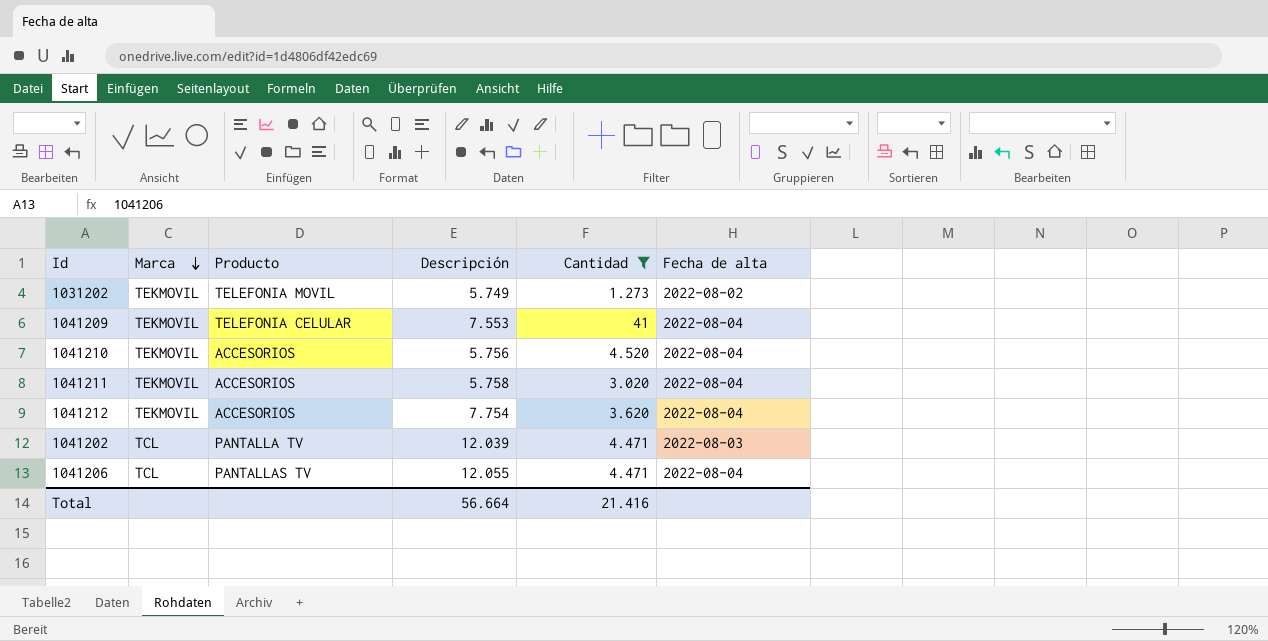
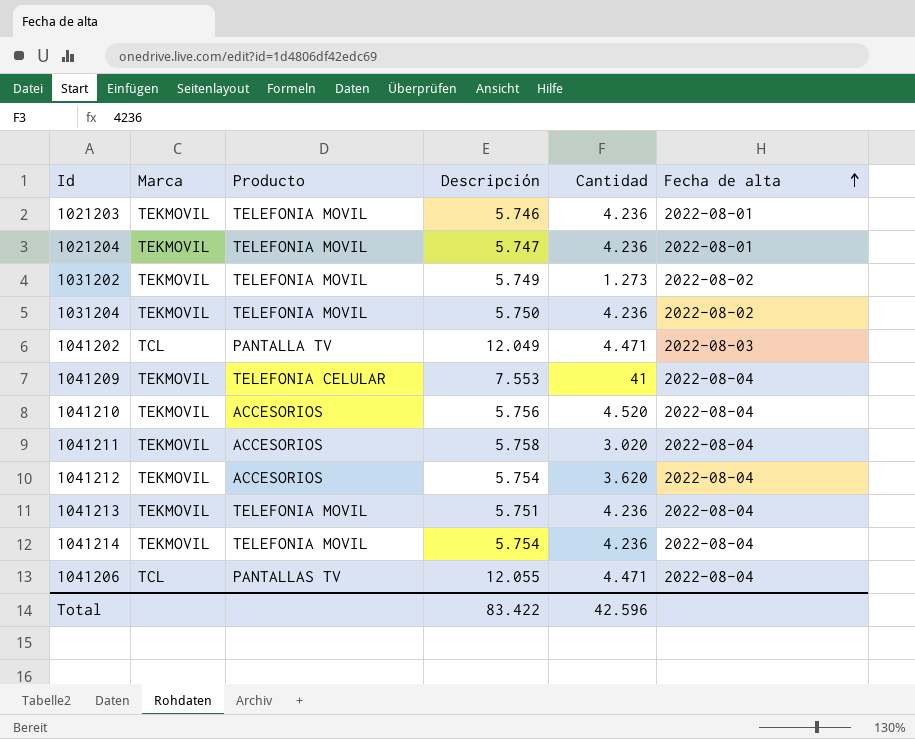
filter: Cantidad != 4.236 -> none
row order: Marca descending -> Fecha de alta ascending
1041202 | Descripción: 12.039 -> 12.049
1041212 | Descripción: 7.754 -> 5.754
Total | Descripción: 56.664 -> 83.422
Total | Cantidad: 21.416 -> 42.596

